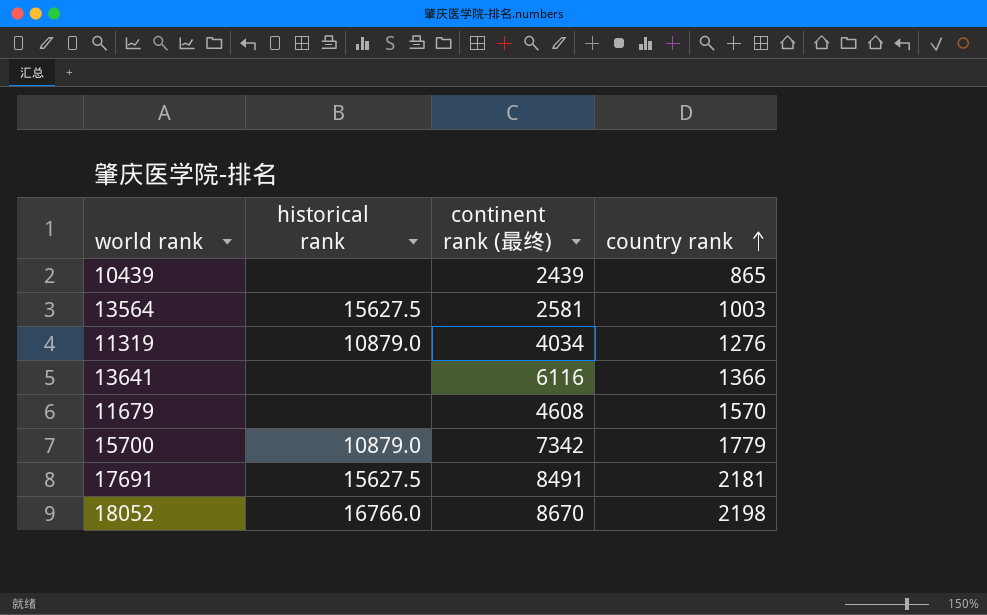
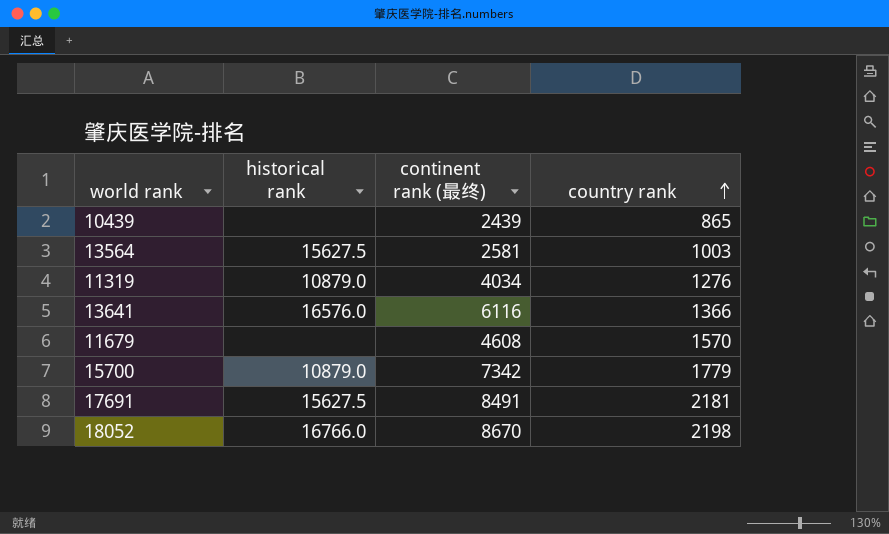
13641 | historical rank: none -> 16576.0

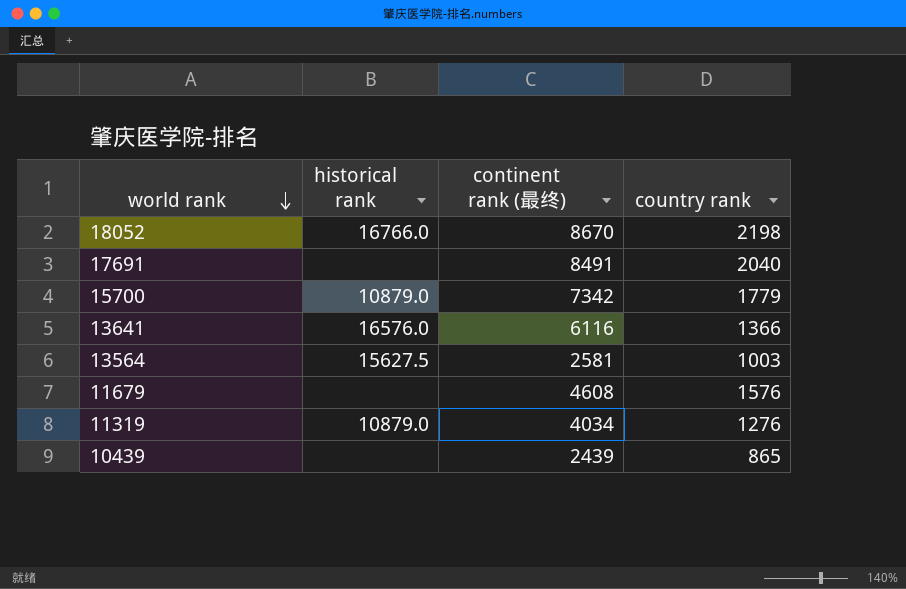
row order: country rank ascending -> world rank descending
17691 | historical rank: 15627.5 -> none
17691 | country rank: 2181 -> 2040
11679 | country rank: 1570 -> 1576

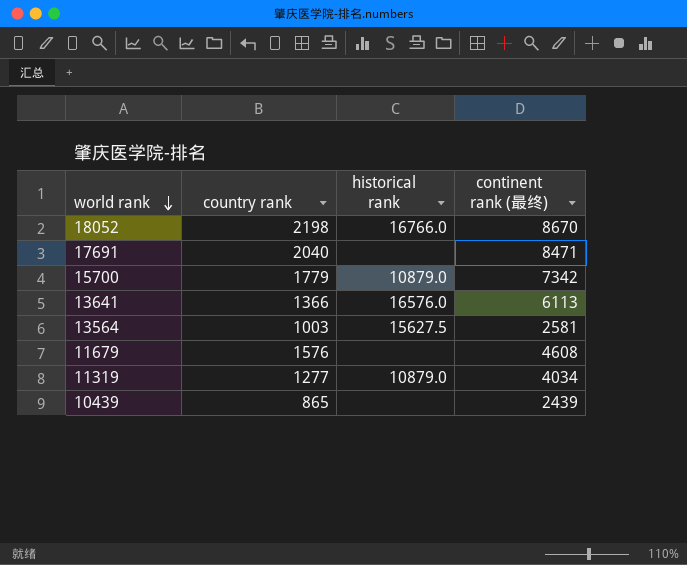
column country rank | position: 4 -> 2
17691 | continent rank (最终): 8491 -> 8471
13641 | continent rank (最终): 6116 -> 6113
11319 | country rank: 1276 -> 1277

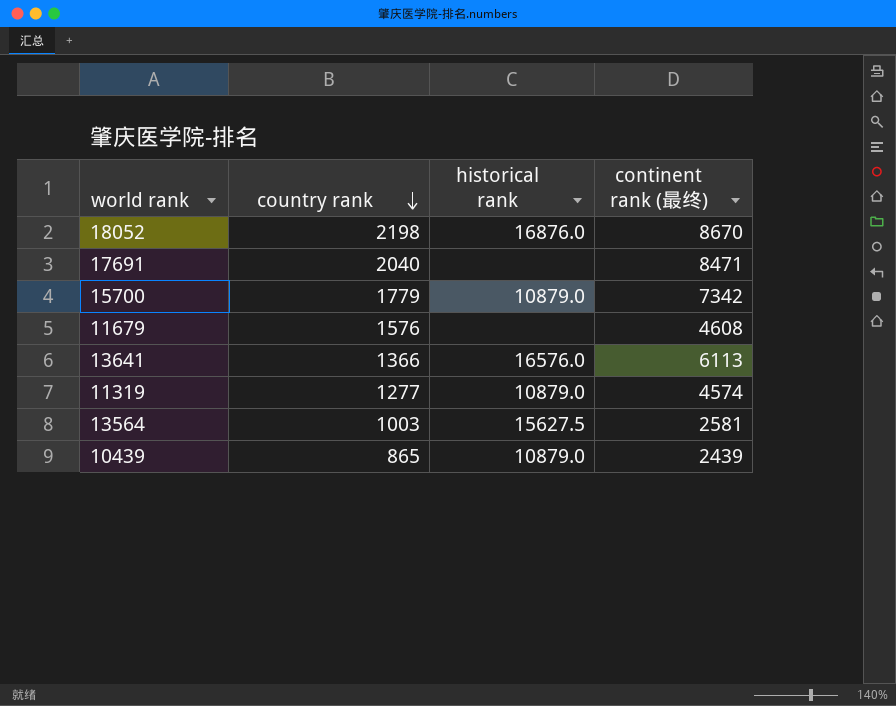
row order: world rank descending -> country rank descending
18052 | historical rank: 16766.0 -> 16876.0
11319 | continent rank (最终): 4034 -> 4574
10439 | historical rank: none -> 10879.0

